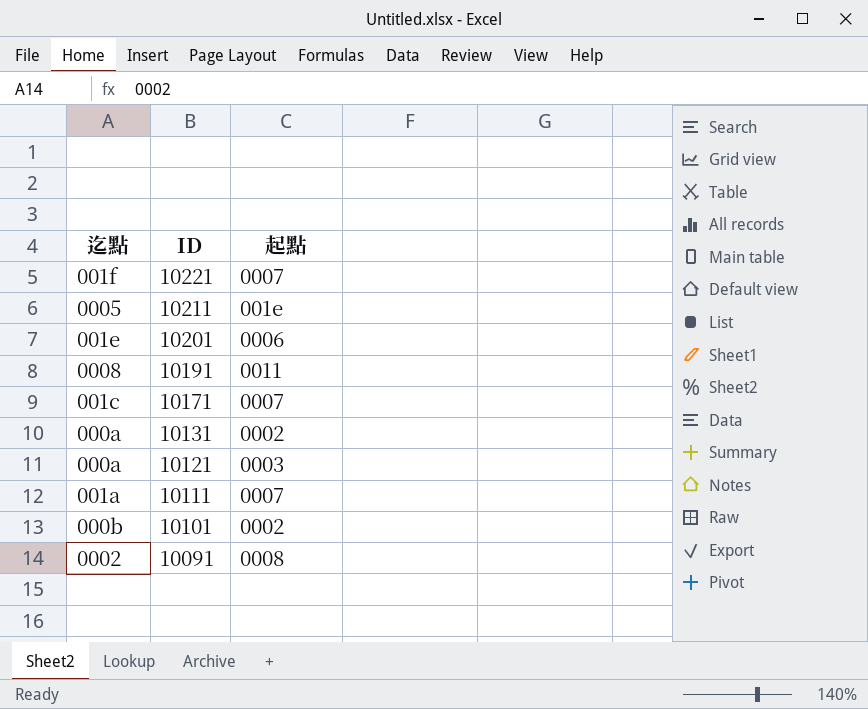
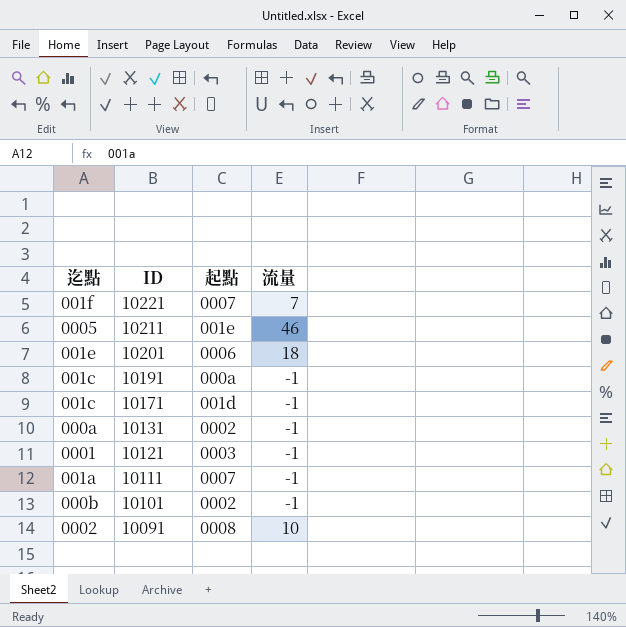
column 流量 | position: none -> 4
10191 | 迄點: 0008 -> 001c
10191 | 起點: 0011 -> 000a
10171 | 起點: 0007 -> 001d
10121 | 迄點: 000a -> 0001

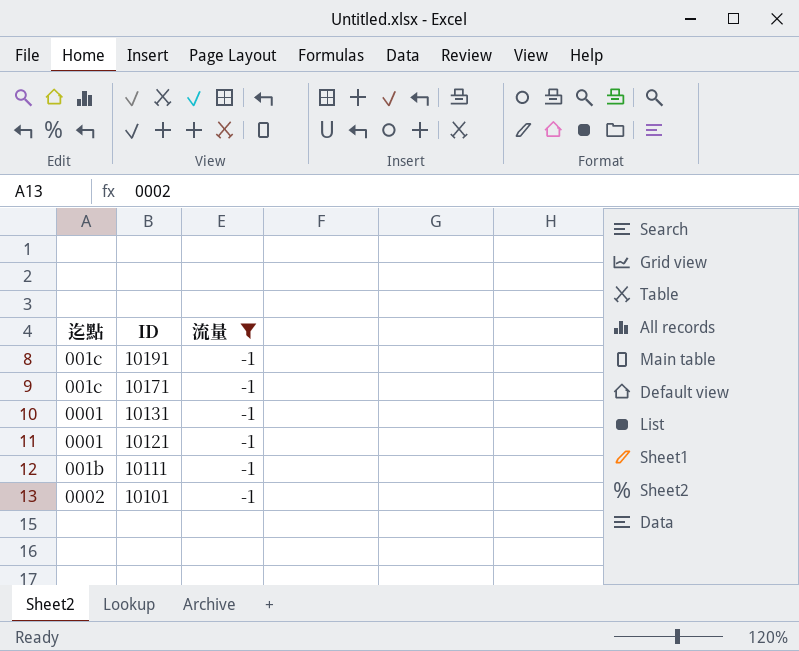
filter: none -> 流量 = -1
column 起點 | position: 3 -> none
10131 | 迄點: 000a -> 0001
10111 | 迄點: 001a -> 001b
10101 | 迄點: 000b -> 0002

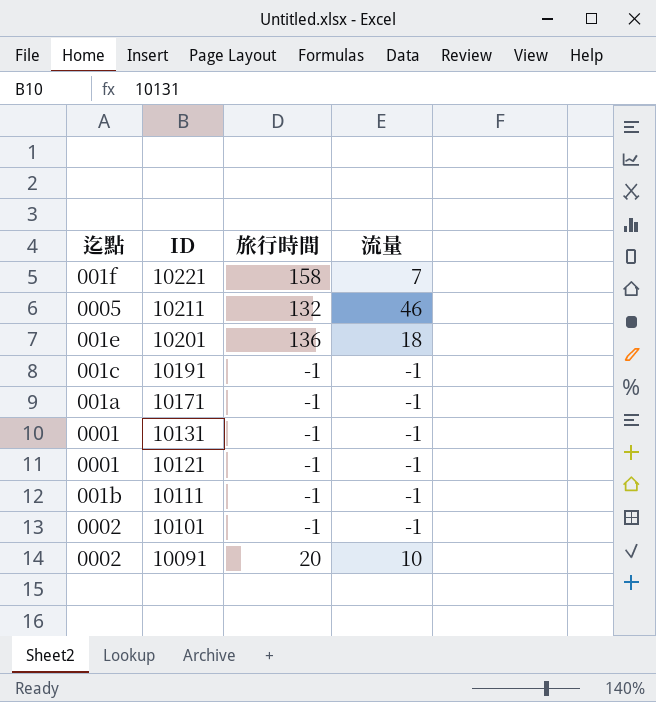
filter: 流量 = -1 -> none
column 旅行時間 | position: none -> 3
10171 | 迄點: 001c -> 001a

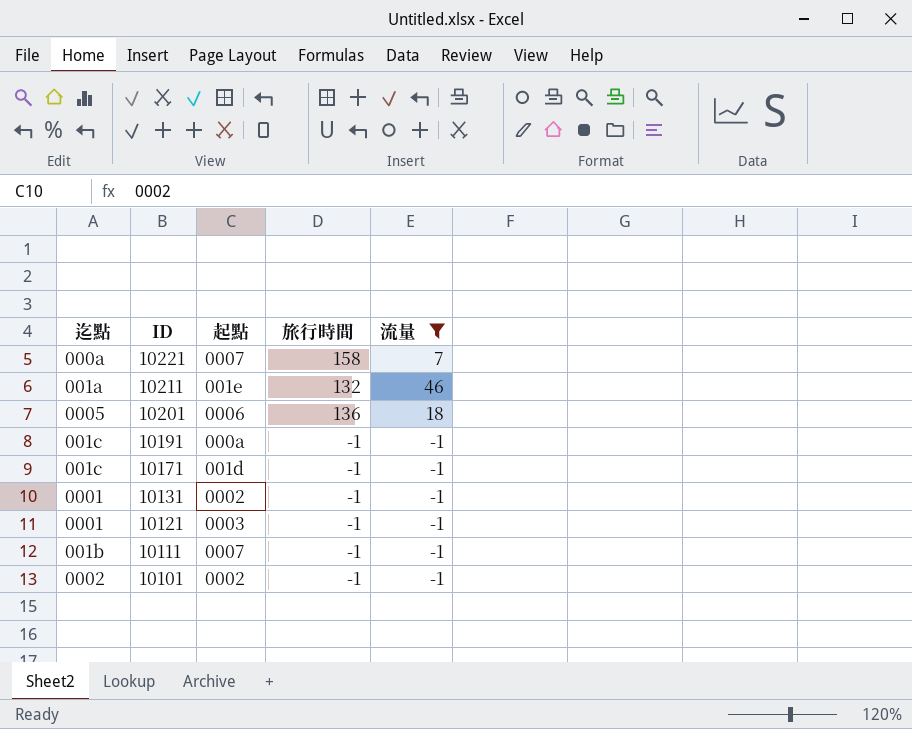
filter: none -> 流量 != 10
column 起點 | position: none -> 3
10221 | 迄點: 001f -> 000a
10211 | 迄點: 0005 -> 001a
10201 | 迄點: 001e -> 0005
10171 | 迄點: 001a -> 001c

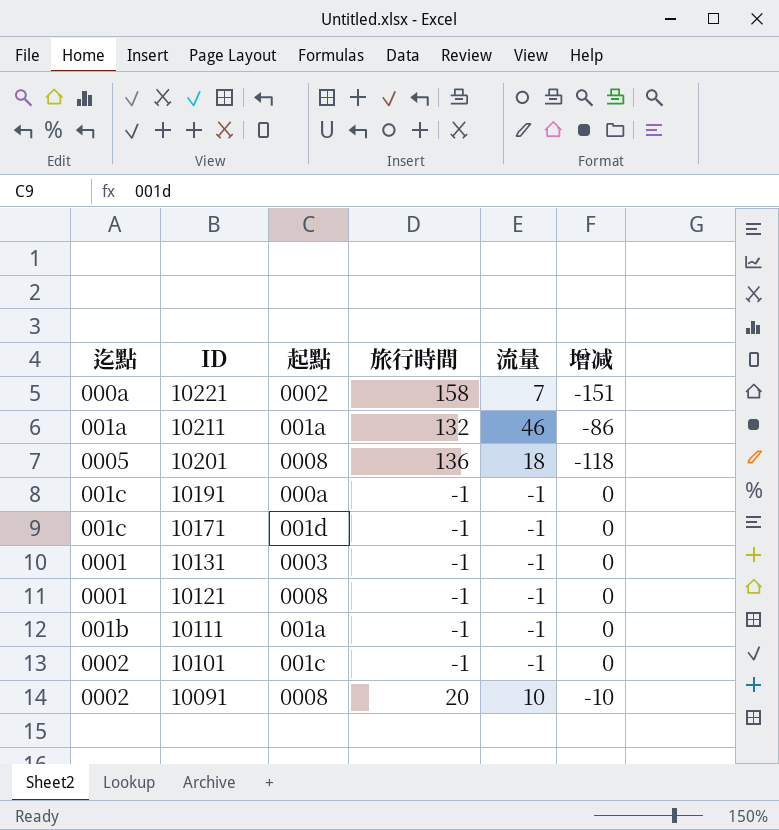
filter: 流量 != 10 -> none
column 增减 | formula: none -> [流量] - [旅行時間]
10221 | 起點: 0007 -> 0002
10211 | 起點: 001e -> 001a
10201 | 起點: 0006 -> 0008
10131 | 起點: 0002 -> 0003
10121 | 起點: 0003 -> 0008
10111 | 起點: 0007 -> 001a
10101 | 起點: 0002 -> 001c

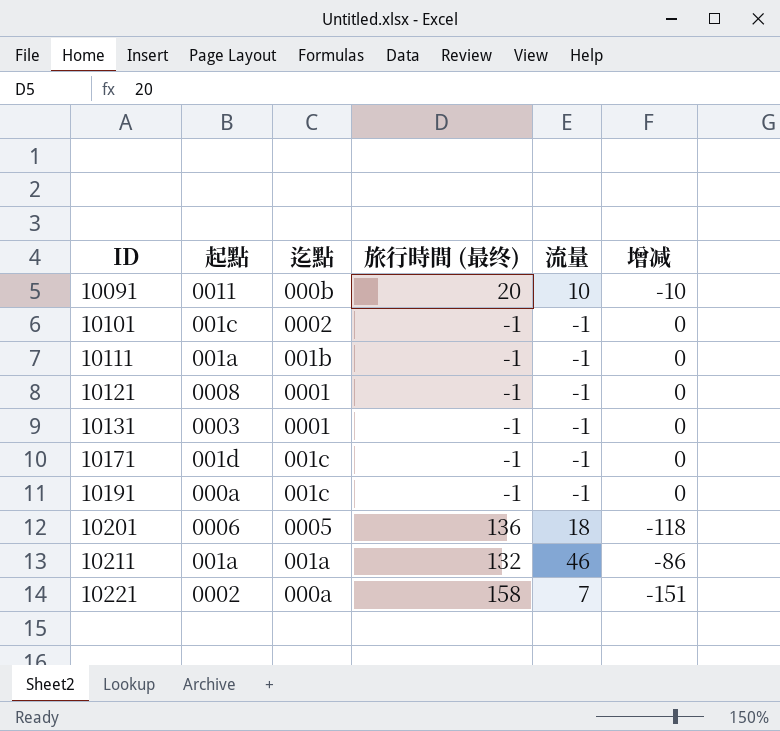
row order: ID descending -> ID ascending
column 迄點 | position: 1 -> 3
column name: 旅行時間 -> 旅行時間 (最终)
10091 | 起點: 0008 -> 0011
10091 | 迄點: 0002 -> 000b
10201 | 起點: 0008 -> 0006

